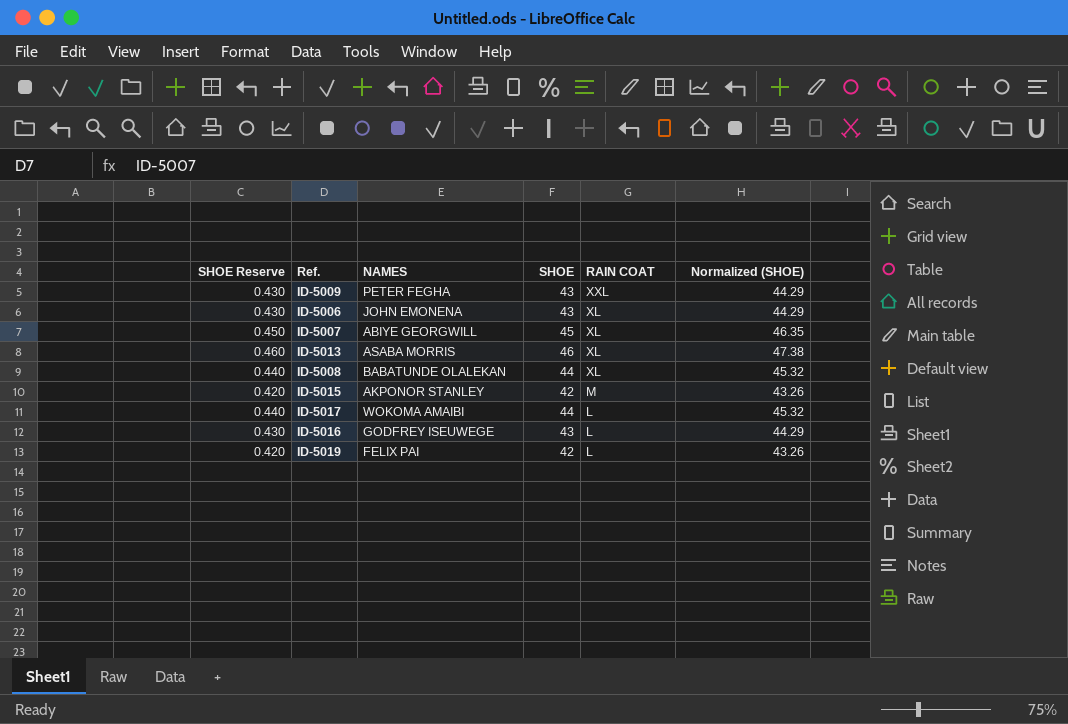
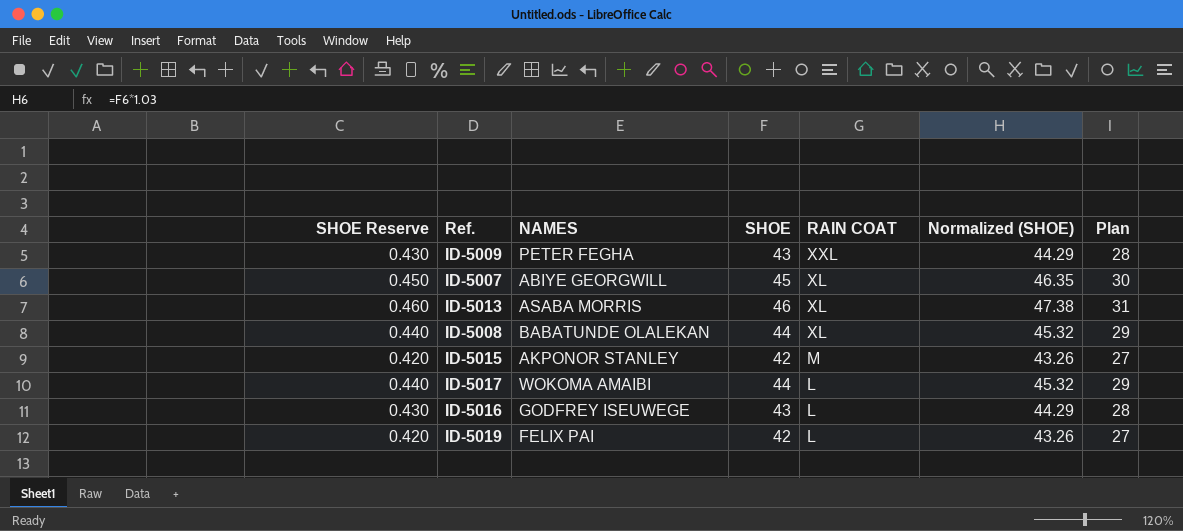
column Plan | formula: none -> [SHOE] - 15
row ID-5006: 0.430 | JOHN EMONENA | 43 | XL | 44.29 -> none

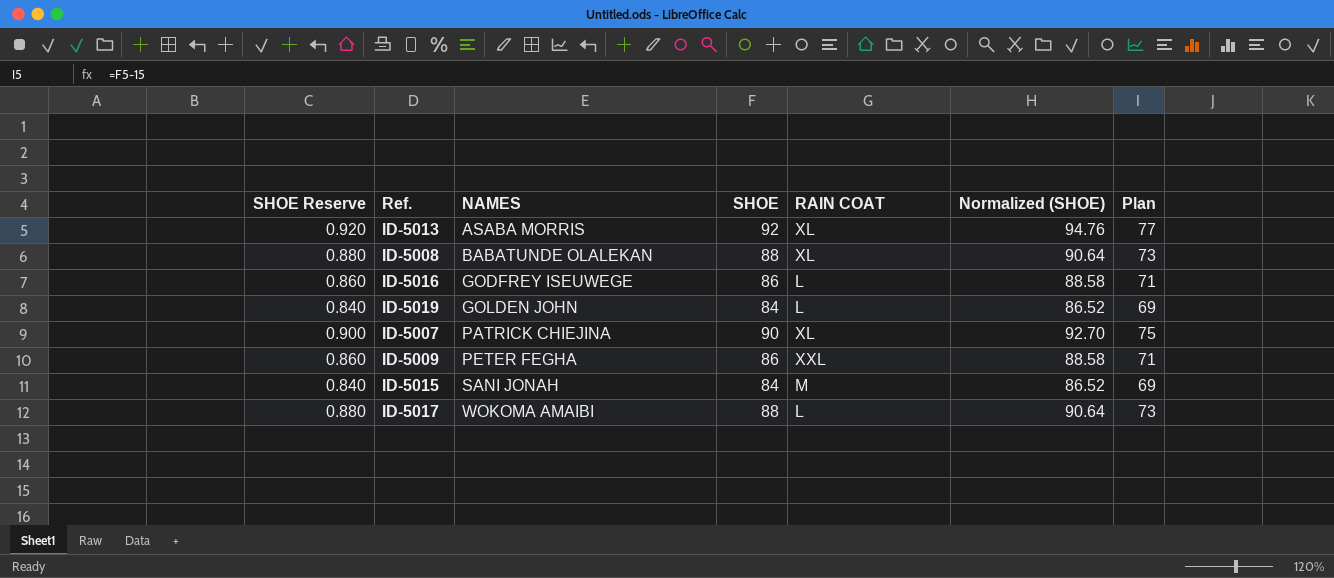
row order: RAIN COAT descending -> NAMES ascending
ID-5013 | SHOE Reserve: 0.460 -> 0.920
ID-5013 | SHOE: 46 -> 92
ID-5013 | Normalized (SHOE): 47.38 -> 94.76
ID-5013 | Plan: 31 -> 77
ID-5008 | SHOE Reserve: 0.440 -> 0.880
ID-5008 | SHOE: 44 -> 88
ID-5008 | Normalized (SHOE): 45.32 -> 90.64
ID-5008 | Plan: 29 -> 73
ID-5016 | SHOE Reserve: 0.430 -> 0.860
ID-5016 | SHOE: 43 -> 86
ID-5016 | Normalized (SHOE): 44.29 -> 88.58
ID-5016 | Plan: 28 -> 71
ID-5019 | SHOE Reserve: 0.420 -> 0.840
ID-5019 | NAMES: FELIX PAI -> GOLDEN JOHN
ID-5019 | SHOE: 42 -> 84
ID-5019 | Normalized (SHOE): 43.26 -> 86.52
ID-5019 | Plan: 27 -> 69
ID-5007 | SHOE Reserve: 0.450 -> 0.900
ID-5007 | NAMES: ABIYE GEORGWILL -> PATRICK CHIEJINA
ID-5007 | SHOE: 45 -> 90
ID-5007 | Normalized (SHOE): 46.35 -> 92.70
ID-5007 | Plan: 30 -> 75
ID-5009 | SHOE Reserve: 0.430 -> 0.860
ID-5009 | SHOE: 43 -> 86
ID-5009 | Normalized (SHOE): 44.29 -> 88.58
ID-5009 | Plan: 28 -> 71
ID-5015 | SHOE Reserve: 0.420 -> 0.840
ID-5015 | NAMES: AKPONOR STANLEY -> SANI JONAH
ID-5015 | SHOE: 42 -> 84
ID-5015 | Normalized (SHOE): 43.26 -> 86.52
ID-5015 | Plan: 27 -> 69
ID-5017 | SHOE Reserve: 0.440 -> 0.880
ID-5017 | SHOE: 44 -> 88
ID-5017 | Normalized (SHOE): 45.32 -> 90.64
ID-5017 | Plan: 29 -> 73

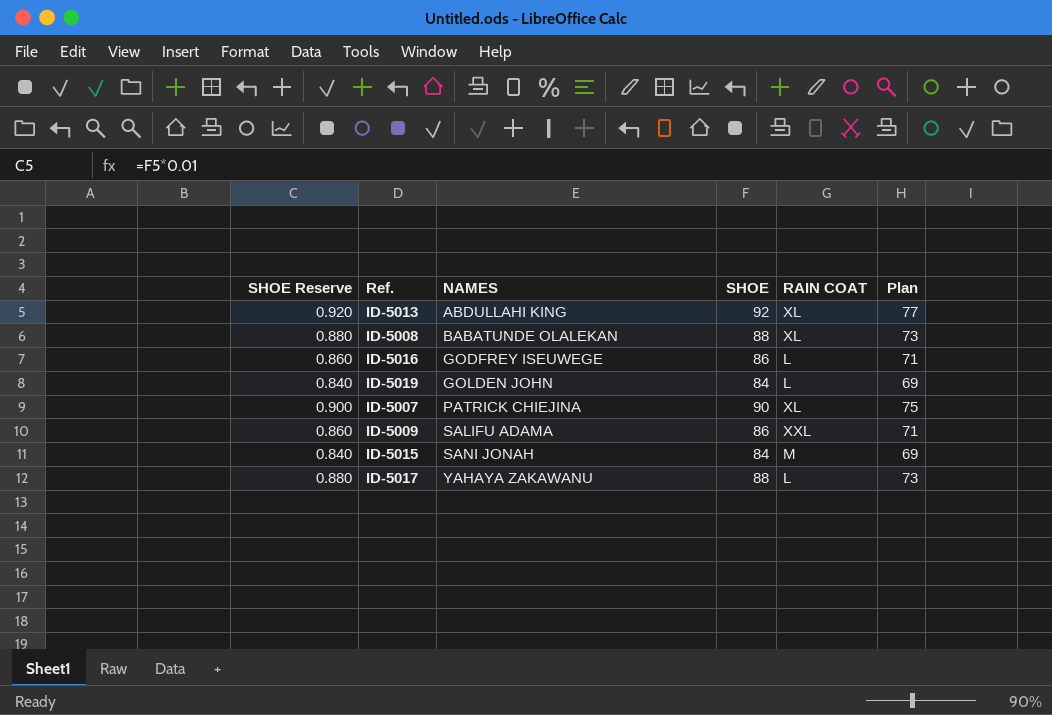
column Normalized (SHOE) | formula: [SHOE] * 1.03 -> none
ID-5013 | NAMES: ASABA MORRIS -> ABDULLAHI KING
ID-5009 | NAMES: PETER FEGHA -> SALIFU ADAMA
ID-5017 | NAMES: WOKOMA AMAIBI -> YAHAYA ZAKAWANU

